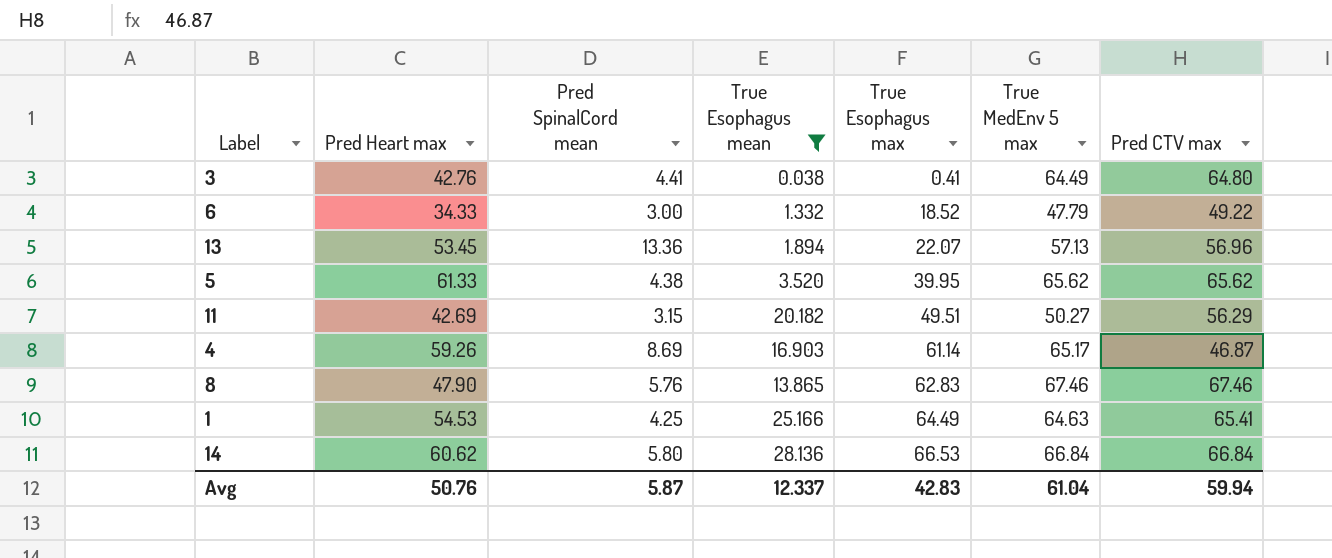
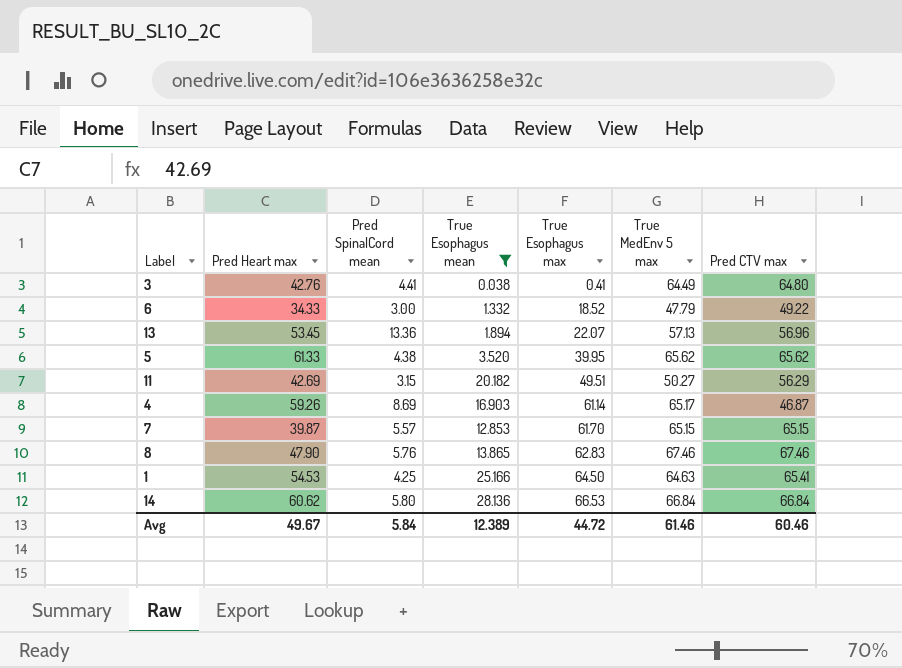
row 7: none -> 39.87 | 5.57 | 12.853 | 61.70 | 65.15 | 65.15
1 | True Esophagus max: 64.49 -> 64.50
Avg | Pred Heart max: 50.76 -> 49.67
Avg | Pred SpinalCord mean: 5.87 -> 5.84
Avg | True Esophagus mean: 12.337 -> 12.389
Avg | True Esophagus max: 42.83 -> 44.72
Avg | True MedEnv 5 max: 61.04 -> 61.46
Avg | Pred CTV max: 59.94 -> 60.46

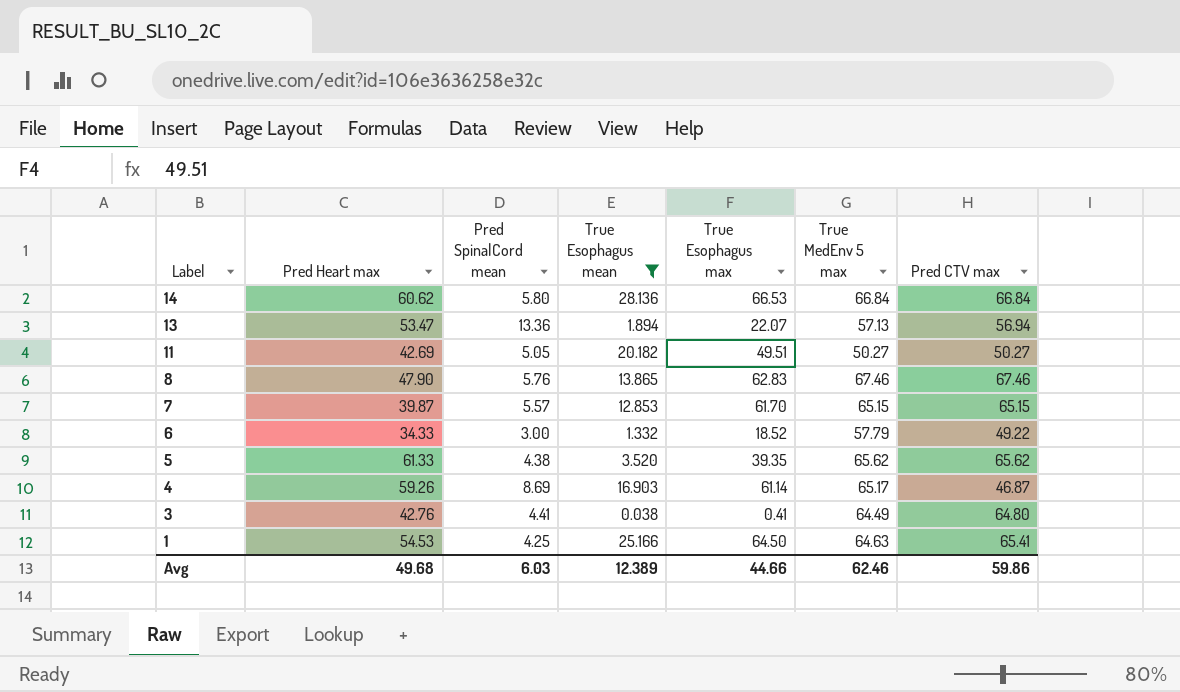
row order: True Esophagus max ascending -> Label descending
13 | Pred Heart max: 53.45 -> 53.47
13 | Pred CTV max: 56.96 -> 56.94
11 | Pred SpinalCord mean: 3.15 -> 5.05
11 | Pred CTV max: 56.29 -> 50.27
6 | True MedEnv 5 max: 47.79 -> 57.79
5 | True Esophagus max: 39.95 -> 39.35
Avg | Pred Heart max: 49.67 -> 49.68
Avg | Pred SpinalCord mean: 5.84 -> 6.03
Avg | True Esophagus max: 44.72 -> 44.66
Avg | True MedEnv 5 max: 61.46 -> 62.46
Avg | Pred CTV max: 60.46 -> 59.86

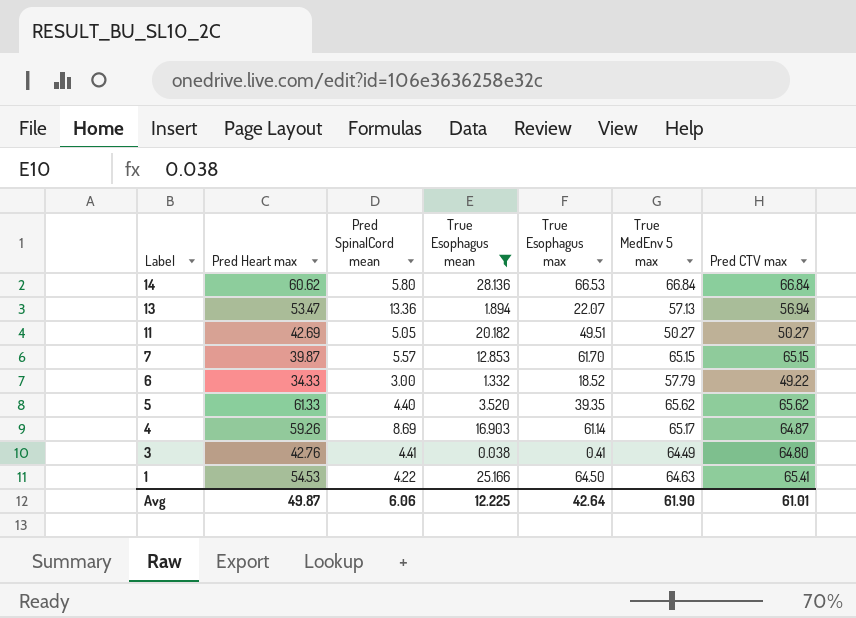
row 8: 47.90 | 5.76 | 13.865 | 62.83 | 67.46 | 67.46 -> none
5 | Pred SpinalCord mean: 4.38 -> 4.40
4 | Pred CTV max: 46.87 -> 64.87
1 | Pred SpinalCord mean: 4.25 -> 4.22
Avg | Pred Heart max: 49.68 -> 49.87
Avg | Pred SpinalCord mean: 6.03 -> 6.06
Avg | True Esophagus mean: 12.389 -> 12.225
Avg | True Esophagus max: 44.66 -> 42.64
Avg | True MedEnv 5 max: 62.46 -> 61.90
Avg | Pred CTV max: 59.86 -> 61.01

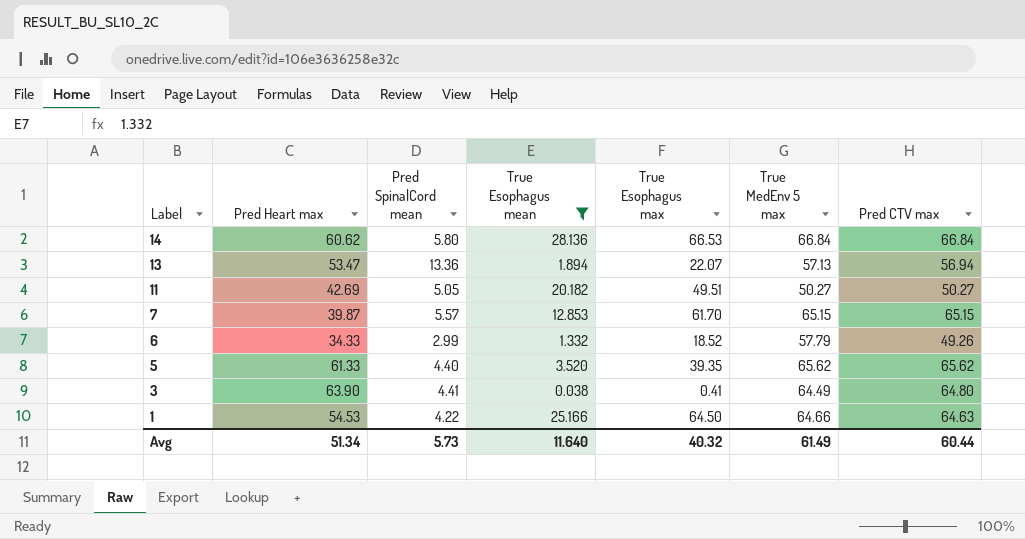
row 4: 59.26 | 8.69 | 16.903 | 61.14 | 65.17 | 64.87 -> none
6 | Pred SpinalCord mean: 3.00 -> 2.99
6 | Pred CTV max: 49.22 -> 49.26
3 | Pred Heart max: 42.76 -> 63.90
1 | True MedEnv 5 max: 64.63 -> 64.66
1 | Pred CTV max: 65.41 -> 64.63
Avg | Pred Heart max: 49.87 -> 51.34
Avg | Pred SpinalCord mean: 6.06 -> 5.73
Avg | True Esophagus mean: 12.225 -> 11.640
Avg | True Esophagus max: 42.64 -> 40.32
Avg | True MedEnv 5 max: 61.90 -> 61.49
Avg | Pred CTV max: 61.01 -> 60.44

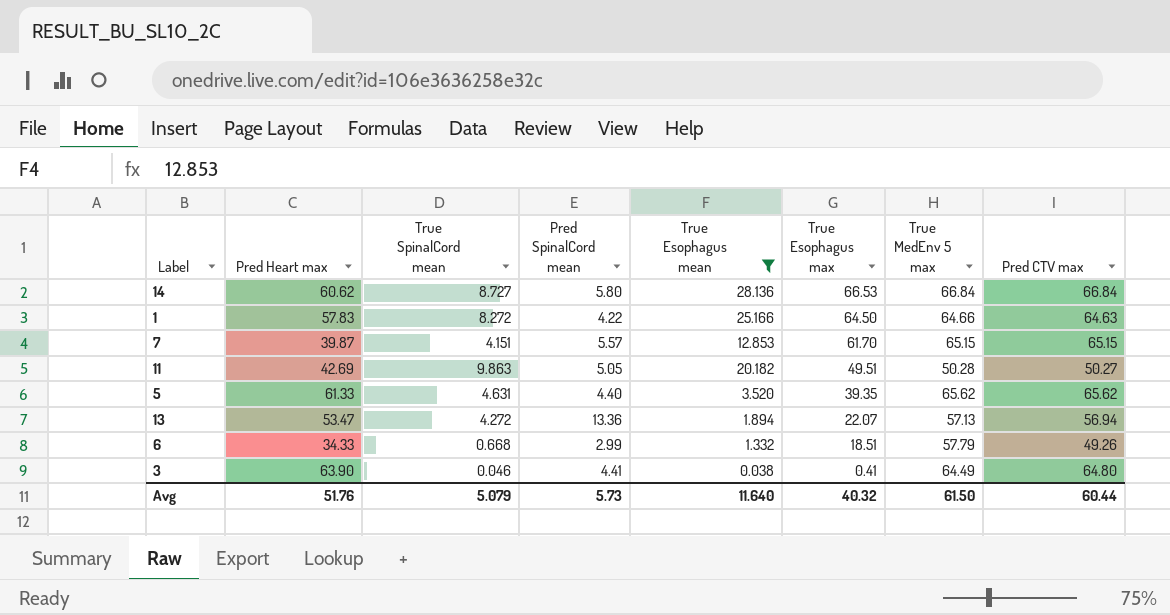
row order: Label descending -> True Esophagus max descending
column True SpinalCord mean | position: none -> 3
1 | Pred Heart max: 54.53 -> 57.83
11 | True MedEnv 5 max: 50.27 -> 50.28
6 | True Esophagus max: 18.52 -> 18.51
Avg | Pred Heart max: 51.34 -> 51.76
Avg | True MedEnv 5 max: 61.49 -> 61.50

